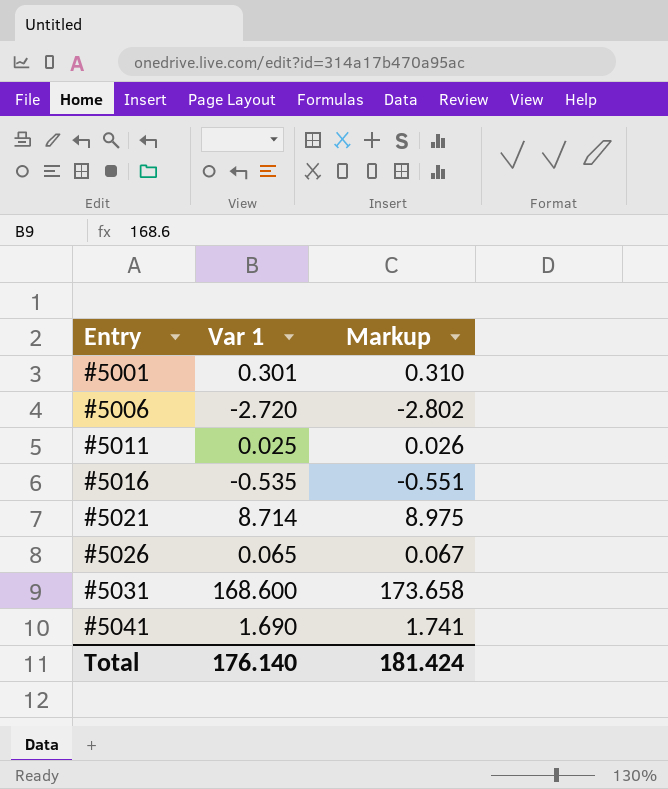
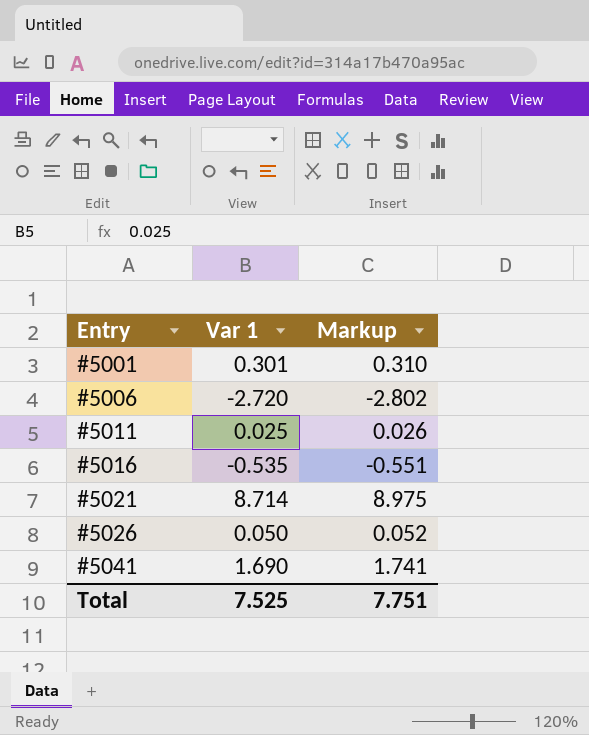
row #5031: 168.600 | 173.658 -> none
#5026 | Var 1: 0.065 -> 0.050
#5026 | Markup: 0.067 -> 0.052
Total | Var 1: 176.140 -> 7.525
Total | Markup: 181.424 -> 7.751

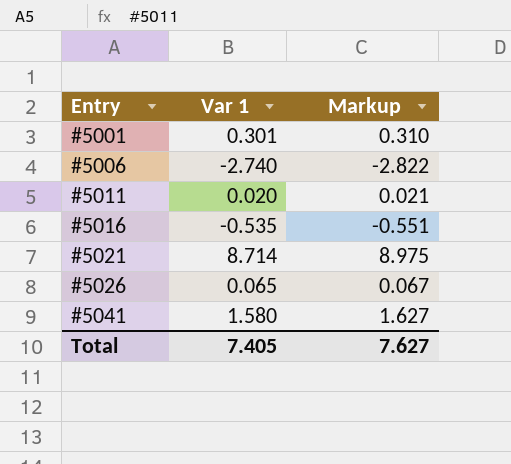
#5006 | Var 1: -2.720 -> -2.740
#5006 | Markup: -2.802 -> -2.822
#5011 | Var 1: 0.025 -> 0.020
#5011 | Markup: 0.026 -> 0.021
#5026 | Var 1: 0.050 -> 0.065
#5026 | Markup: 0.052 -> 0.067
#5041 | Var 1: 1.690 -> 1.580
#5041 | Markup: 1.741 -> 1.627
Total | Var 1: 7.525 -> 7.405
Total | Markup: 7.751 -> 7.627

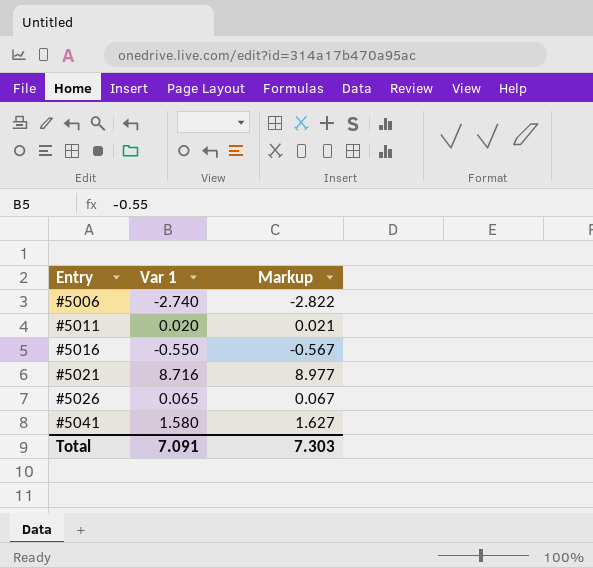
row #5001: 0.301 | 0.310 -> none
#5016 | Var 1: -0.535 -> -0.550
#5016 | Markup: -0.551 -> -0.567
#5021 | Var 1: 8.714 -> 8.716
#5021 | Markup: 8.975 -> 8.977
Total | Var 1: 7.405 -> 7.091
Total | Markup: 7.627 -> 7.303

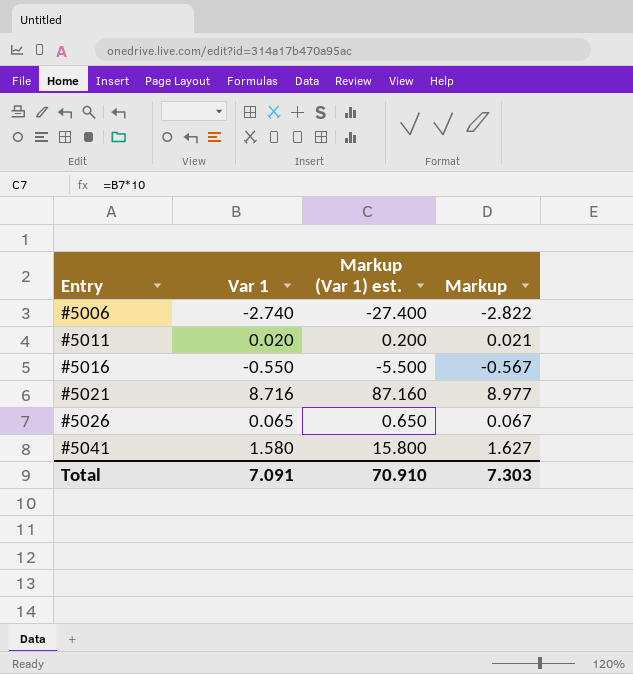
column Markup (Var 1) est. | formula: none -> [Var 1] * 10

